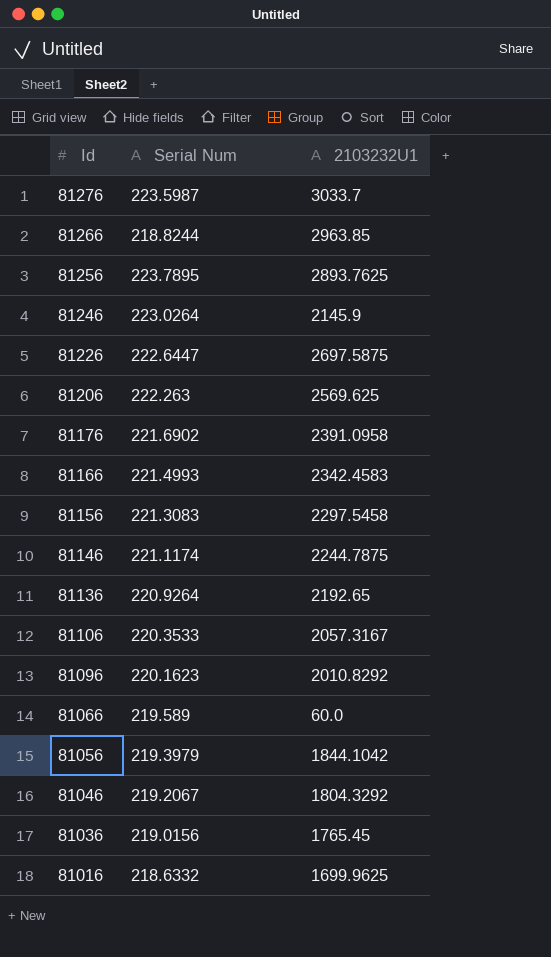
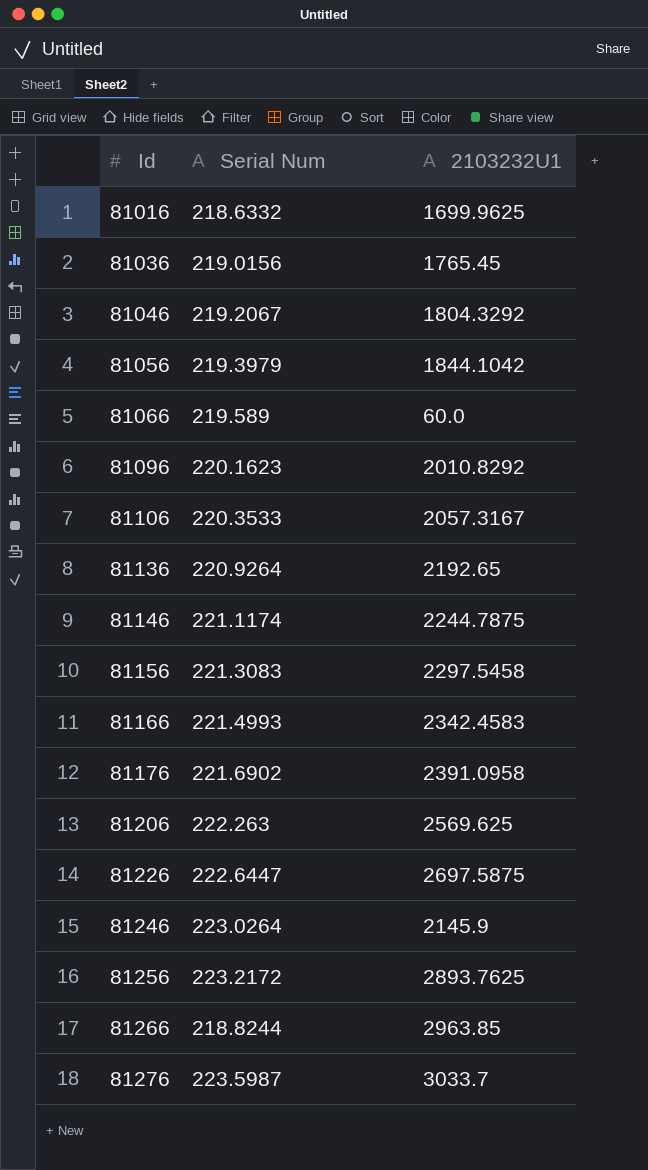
row order: Id descending -> Id ascending
81256 | Serial Num: 223.7895 -> 223.2172

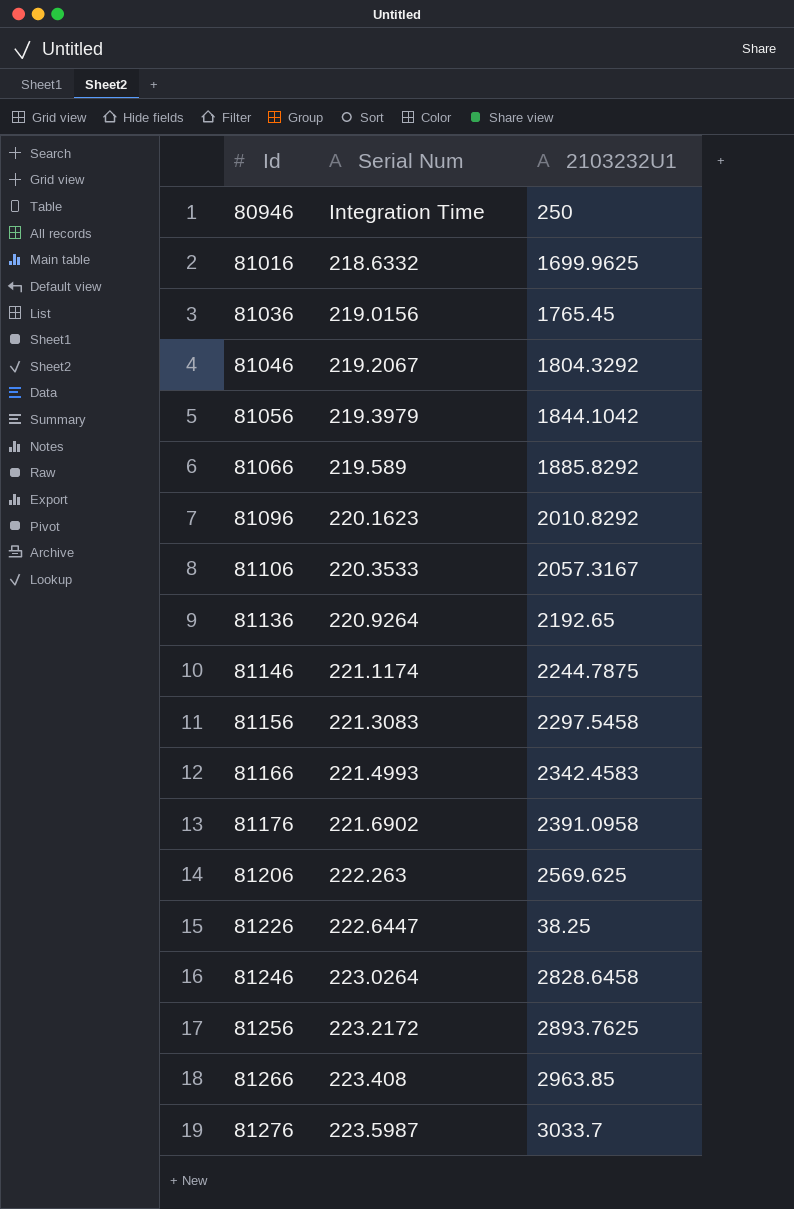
row 80946: none -> Integration Time | 250
81066 | 2103232U1: 60.0 -> 1885.8292
81226 | 2103232U1: 2697.5875 -> 38.25
81246 | 2103232U1: 2145.9 -> 2828.6458
81266 | Serial Num: 218.8244 -> 223.408

